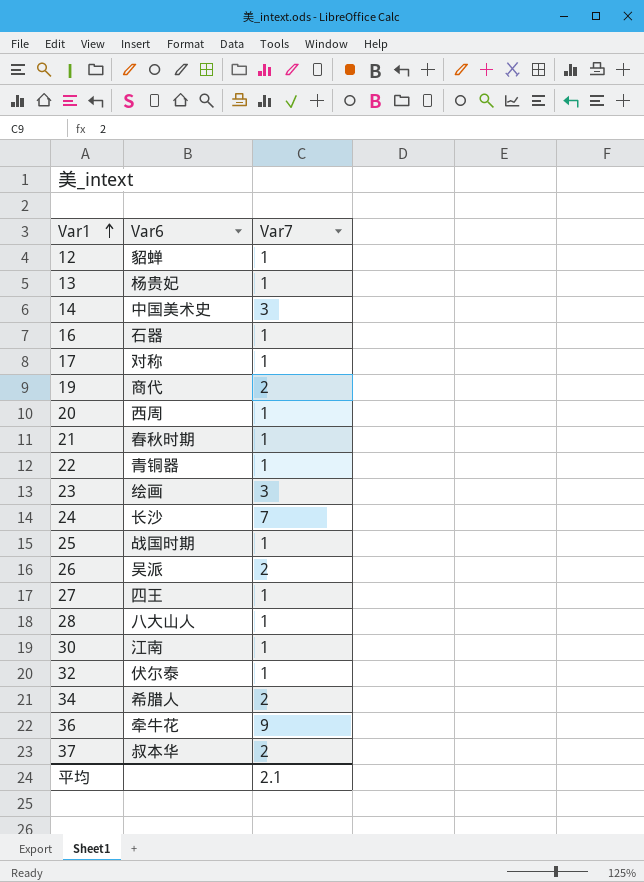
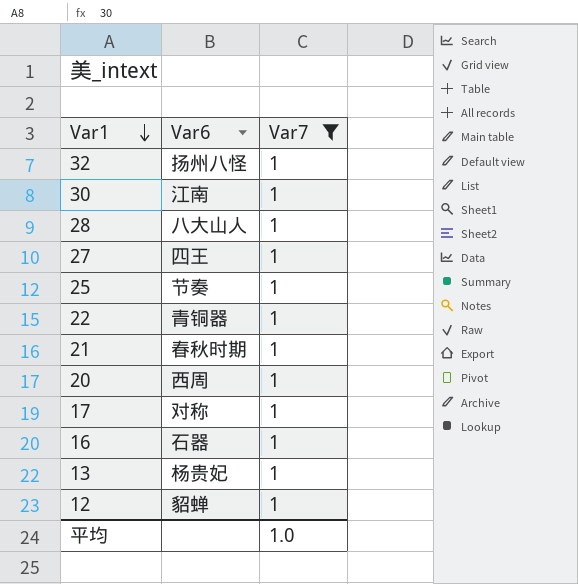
filter: none -> Var7 = 1
row order: Var1 ascending -> Var1 descending
32 | Var6: 伏尔泰 -> 扬州八怪
25 | Var6: 战国时期 -> 节奏
平均 | Var7: 2.1 -> 1.0

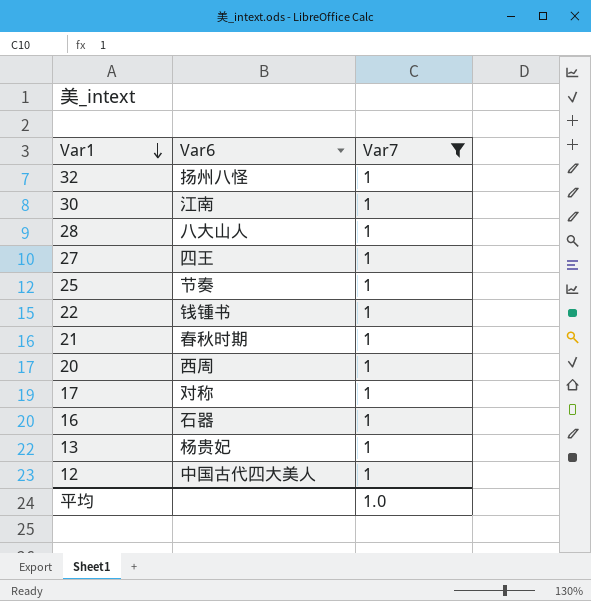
22 | Var6: 青铜器 -> 钱锺书
12 | Var6: 貂蝉 -> 中国古代四大美人

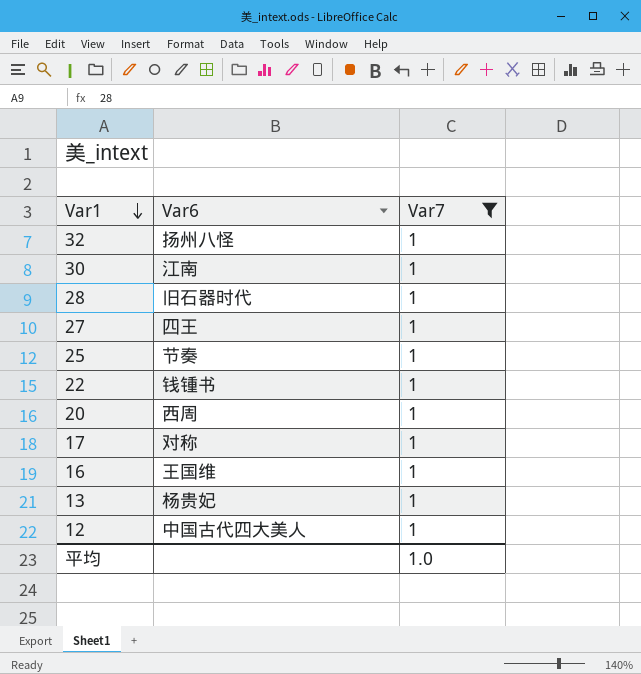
row 21: 春秋时期 | 1 -> none
28 | Var6: 八大山人 -> 旧石器时代
16 | Var6: 石器 -> 王国维

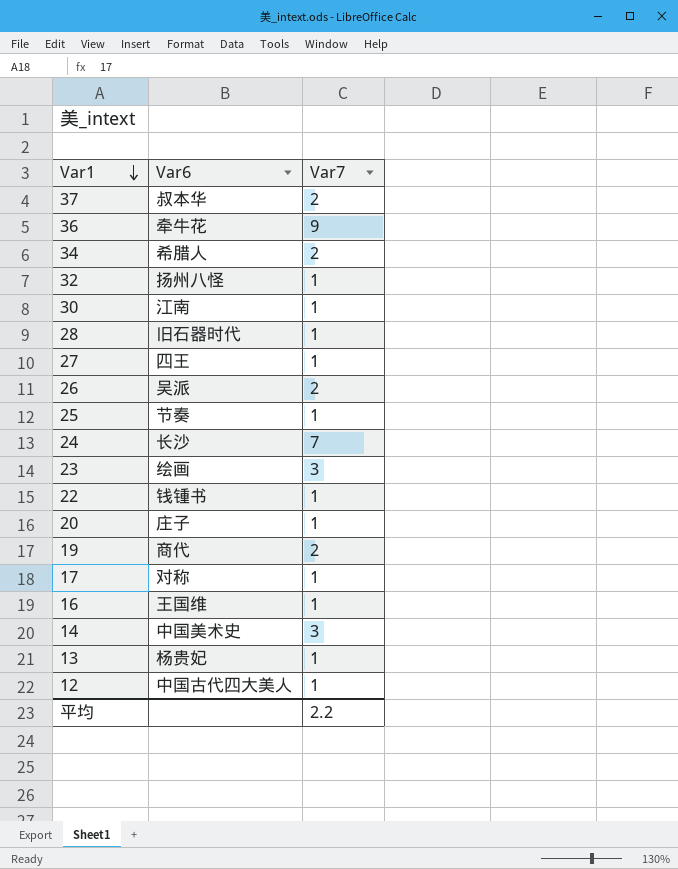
filter: Var7 = 1 -> none
20 | Var6: 西周 -> 庄子
平均 | Var7: 1.0 -> 2.2

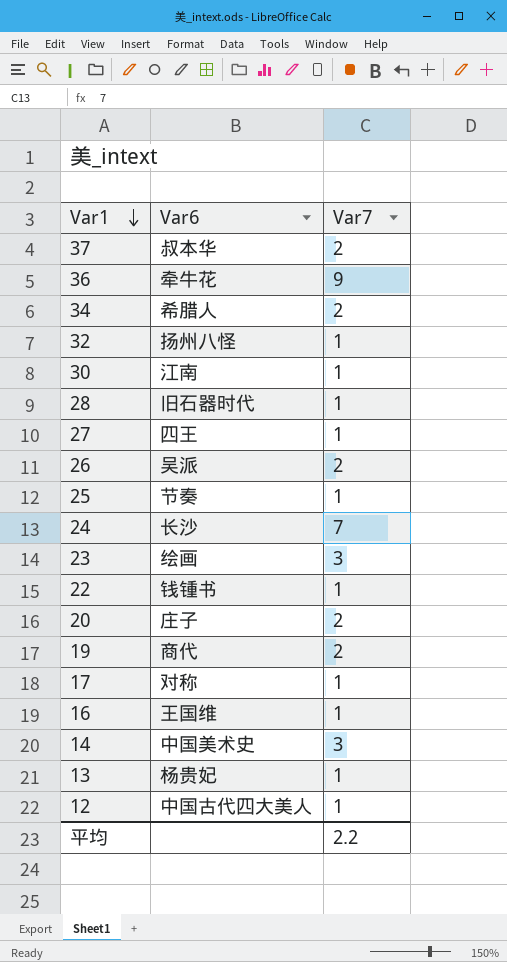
20 | Var7: 1 -> 2

